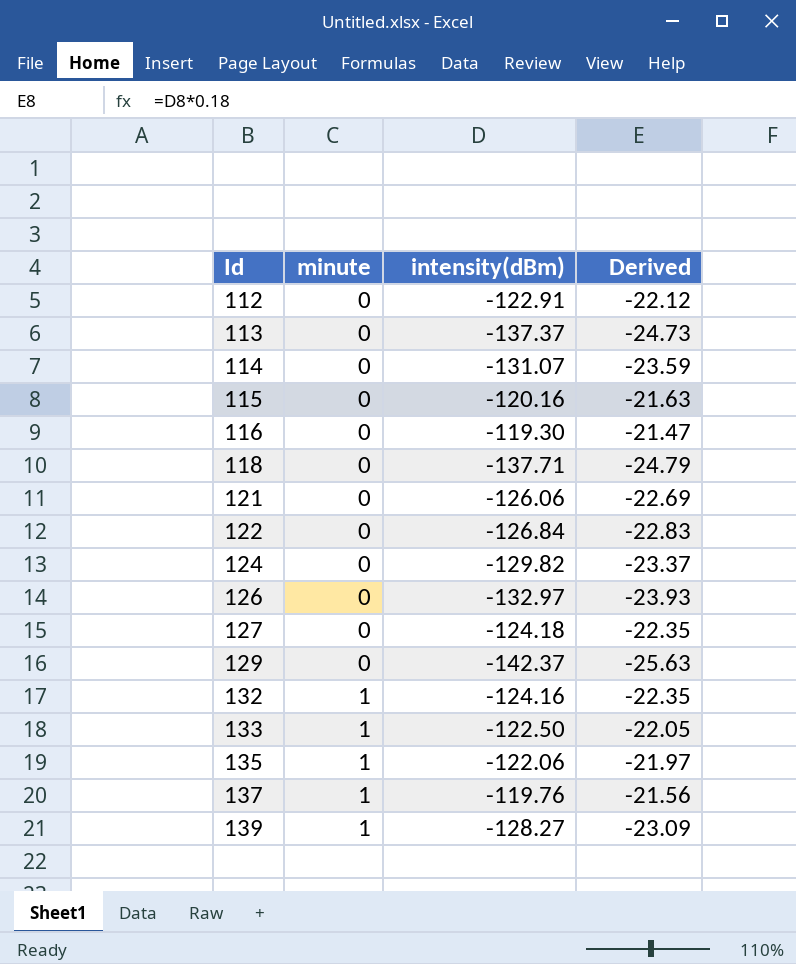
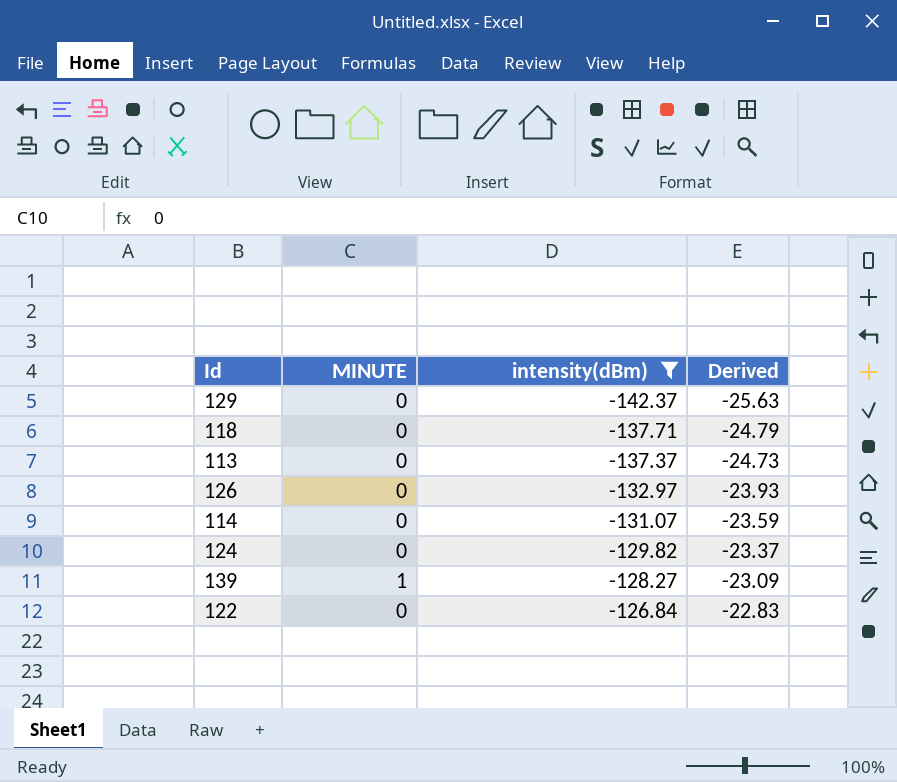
filter: none -> intensity(dBm) <= -126.84
row order: Id ascending -> intensity(dBm) ascending
column name: minute -> MINUTE

